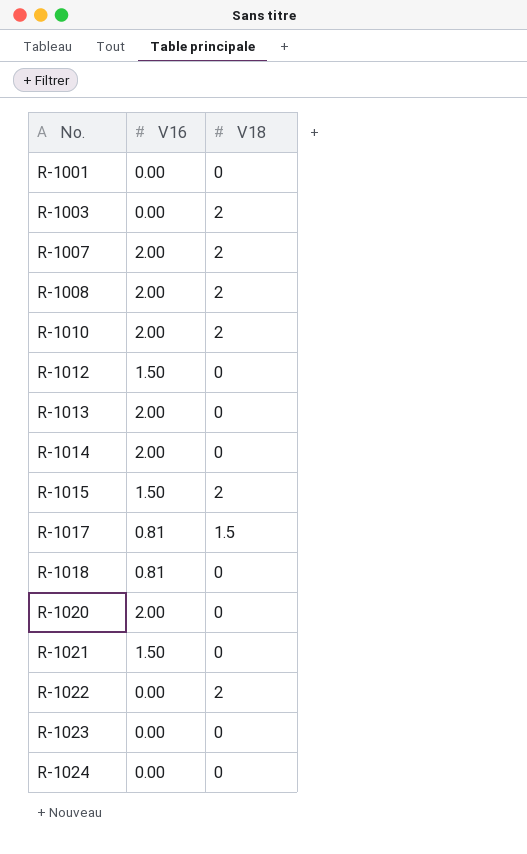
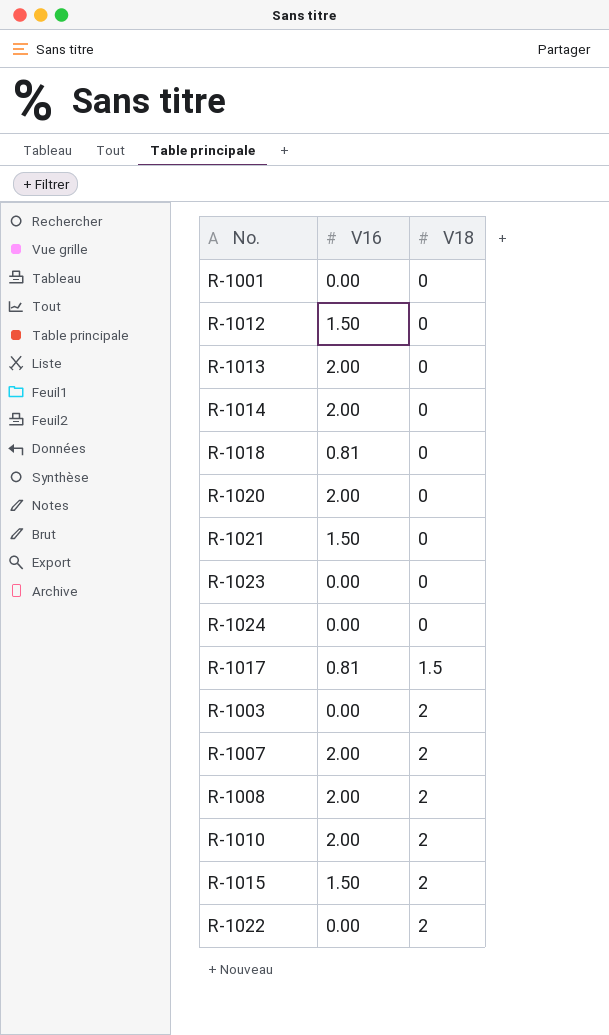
row order: No. ascending -> V18 ascending

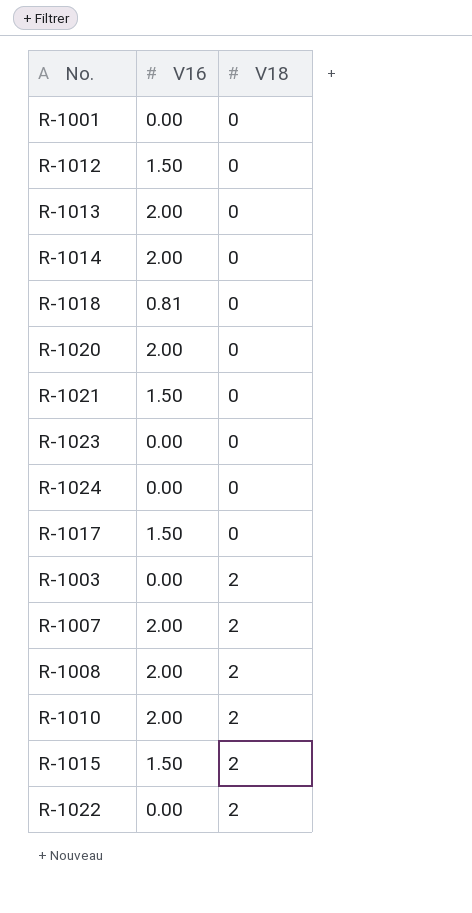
R-1017 | V16: 0.81 -> 1.50
R-1017 | V18: 1.5 -> 0

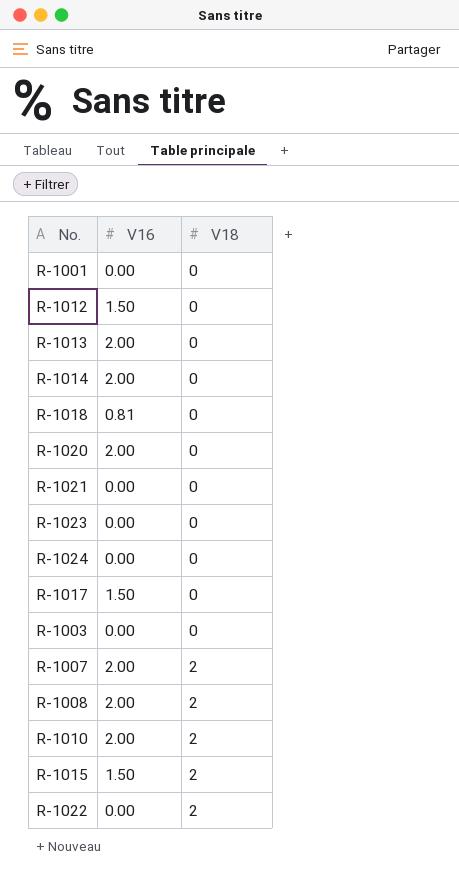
R-1021 | V16: 1.50 -> 0.00
R-1003 | V18: 2 -> 0

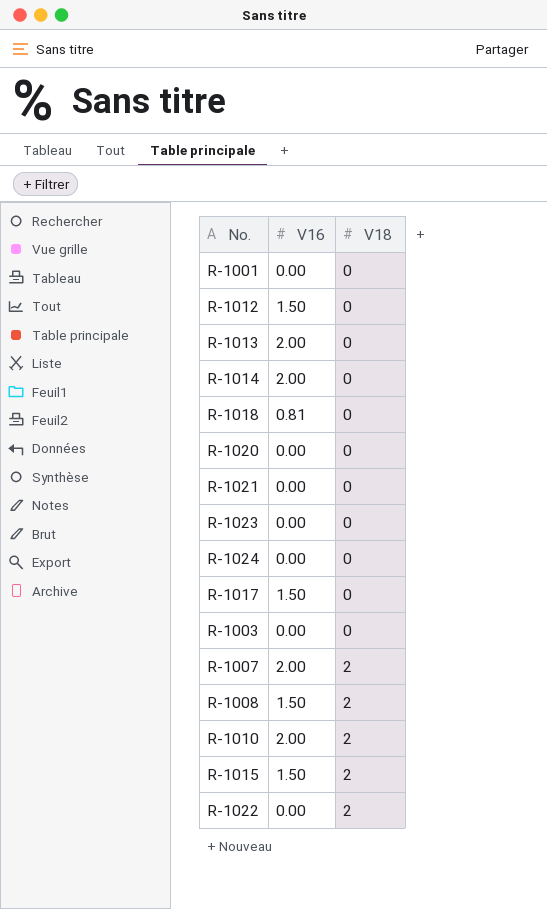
R-1020 | V16: 2.00 -> 0.00
R-1008 | V16: 2.00 -> 1.50

